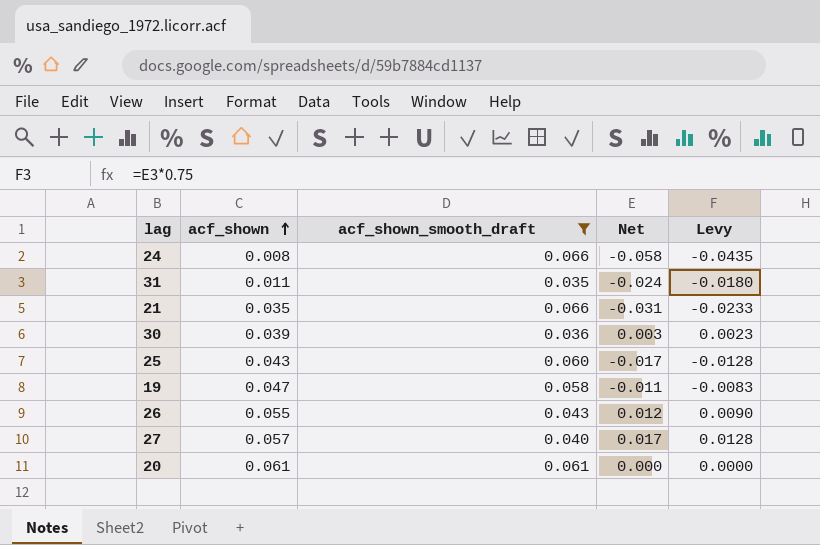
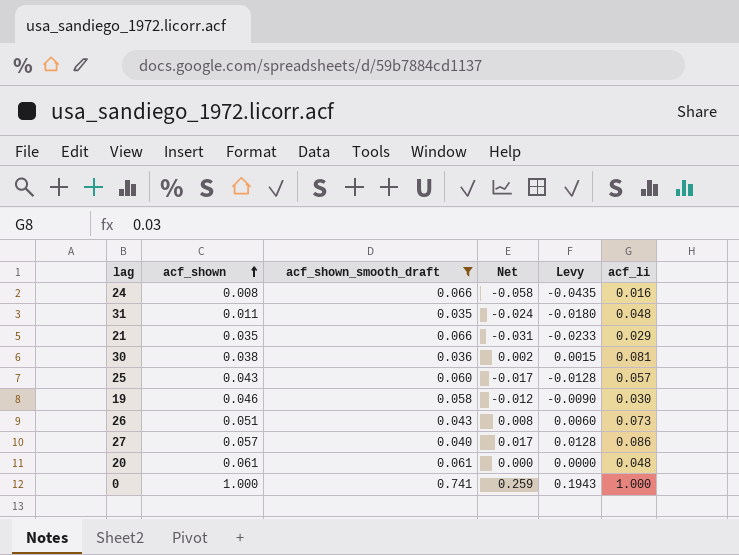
column acf_li | position: none -> 6
30 | acf_shown: 0.039 -> 0.038
30 | Net: 0.003 -> 0.002
30 | Levy: 0.0023 -> 0.0015
19 | acf_shown: 0.047 -> 0.046
19 | Net: -0.011 -> -0.012
19 | Levy: -0.0083 -> -0.0090
26 | acf_shown: 0.055 -> 0.051
26 | Net: 0.012 -> 0.008
26 | Levy: 0.0090 -> 0.0060
row 0: none -> 1.000 | 0.741 | 0.259 | 0.1943 | 1.000

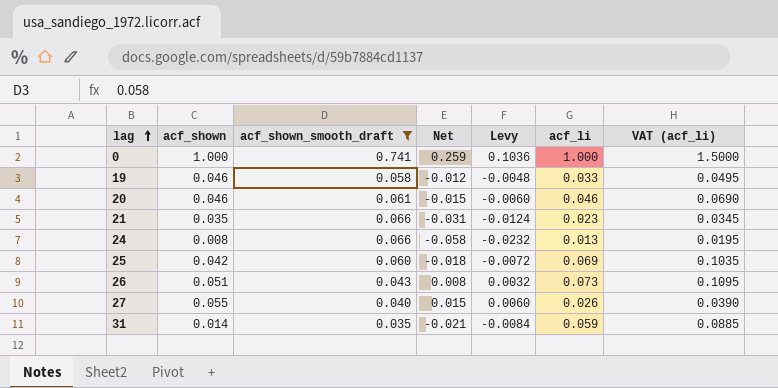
row order: acf_shown ascending -> lag ascending
column Levy | formula: [Net] * 0.75 -> [Net] * 0.4
column VAT (acf_li) | formula: none -> [acf_li] * 1.5
row 30: 0.038 | 0.036 | 0.002 | 0.0015 | 0.081 -> none
19 | acf_li: 0.030 -> 0.033
20 | acf_shown: 0.061 -> 0.046
20 | Net: 0.000 -> -0.015
20 | acf_li: 0.048 -> 0.046
21 | acf_li: 0.029 -> 0.023
24 | acf_li: 0.016 -> 0.013
25 | acf_shown: 0.043 -> 0.042
25 | Net: -0.017 -> -0.018
25 | acf_li: 0.057 -> 0.069
27 | acf_shown: 0.057 -> 0.055
27 | Net: 0.017 -> 0.015
27 | acf_li: 0.086 -> 0.026
31 | acf_shown: 0.011 -> 0.014
31 | Net: -0.024 -> -0.021
31 | acf_li: 0.048 -> 0.059

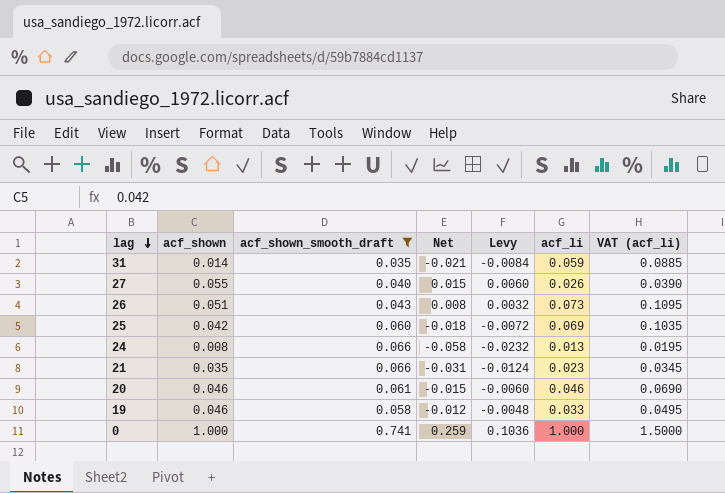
row order: lag ascending -> lag descending

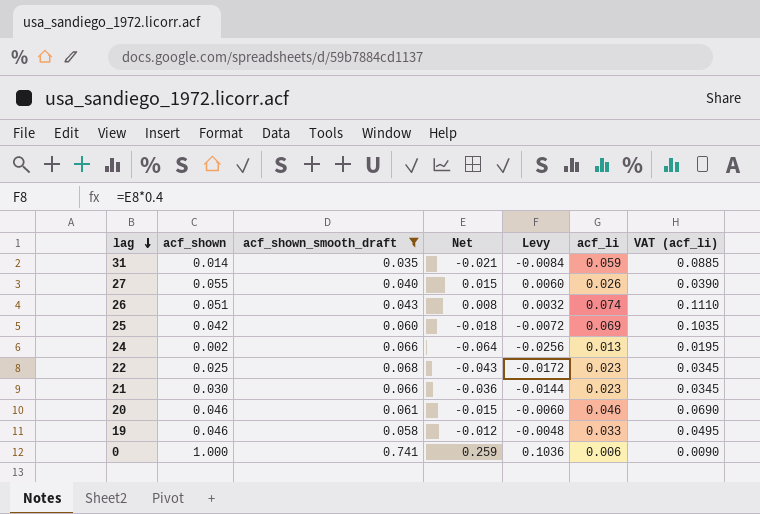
26 | acf_li: 0.073 -> 0.074
26 | VAT (acf_li): 0.1095 -> 0.1110
24 | acf_shown: 0.008 -> 0.002
24 | Net: -0.058 -> -0.064
24 | Levy: -0.0232 -> -0.0256
row 22: none -> 0.025 | 0.068 | -0.043 | -0.0172 | 0.023 | 0.0345
21 | acf_shown: 0.035 -> 0.030
21 | Net: -0.031 -> -0.036
21 | Levy: -0.0124 -> -0.0144
0 | acf_li: 1.000 -> 0.006
0 | VAT (acf_li): 1.5000 -> 0.0090

